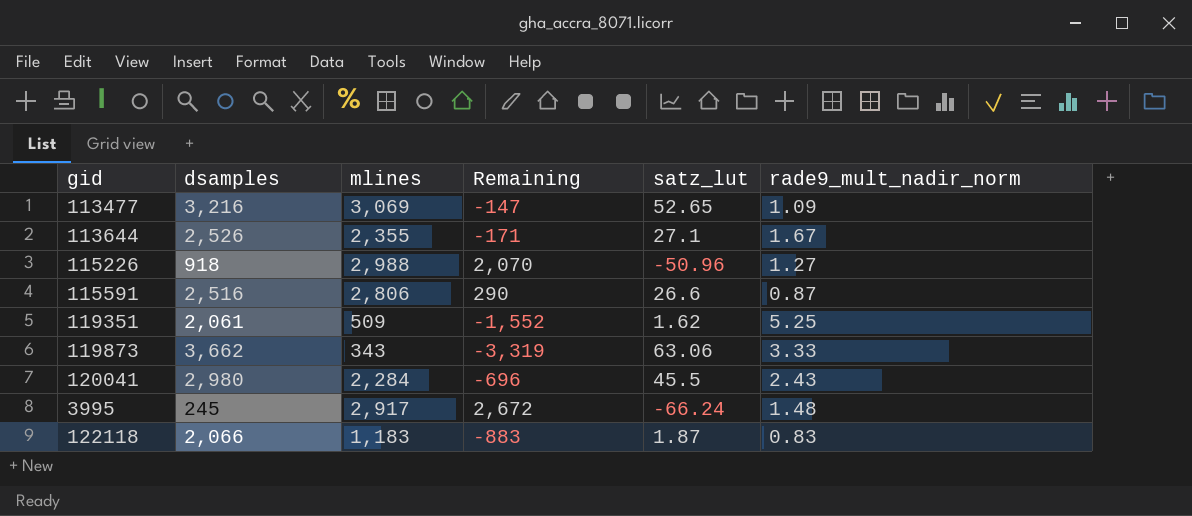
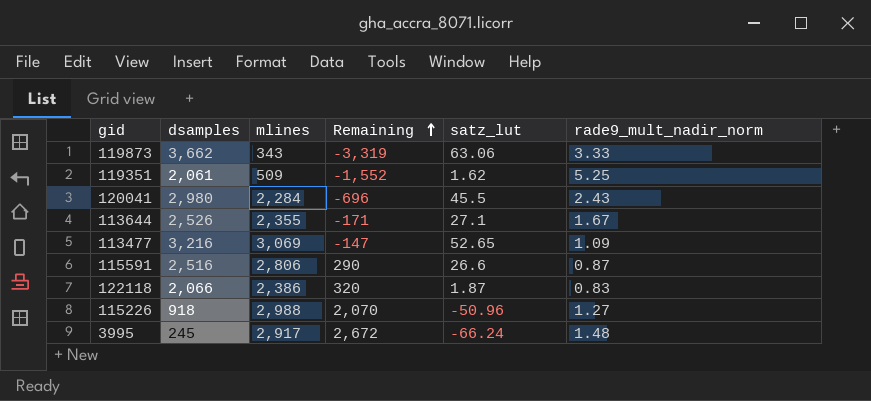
row order: none -> Remaining ascending
122118 | mlines: 1,183 -> 2,386
122118 | Remaining: -883 -> 320

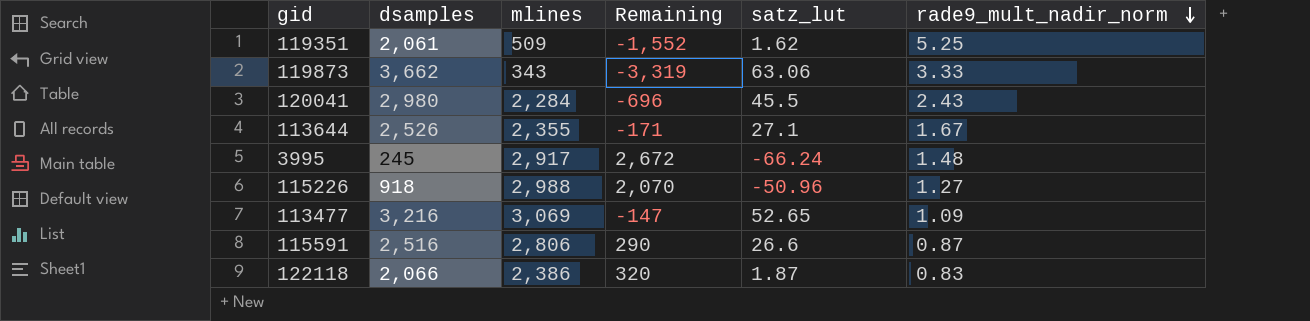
row order: Remaining ascending -> rade9_mult_nadir_norm descending

